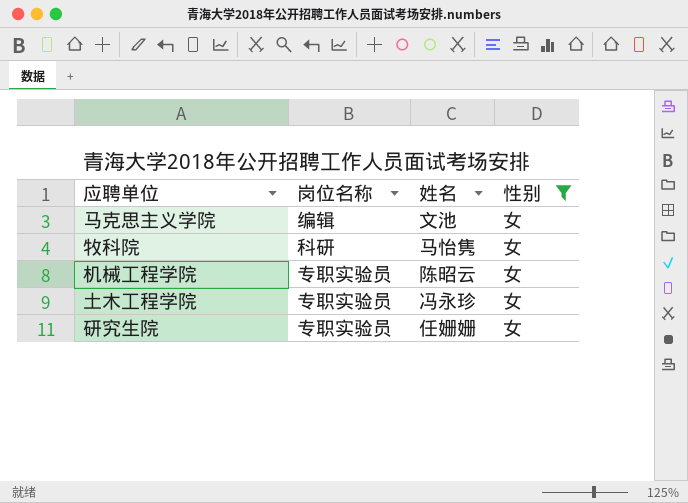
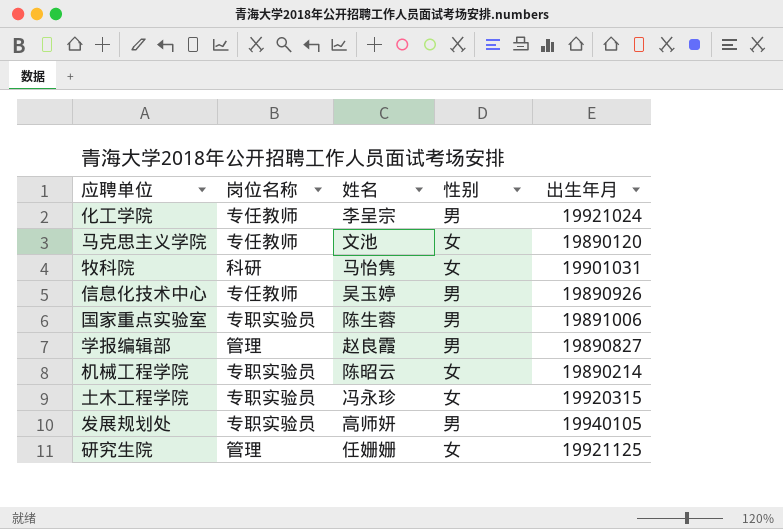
filter: 性别 = 女 -> none
column 出生年月 | position: none -> 5
马克思主义学院 | 岗位名称: 编辑 -> 专任教师
研究生院 | 岗位名称: 专职实验员 -> 管理

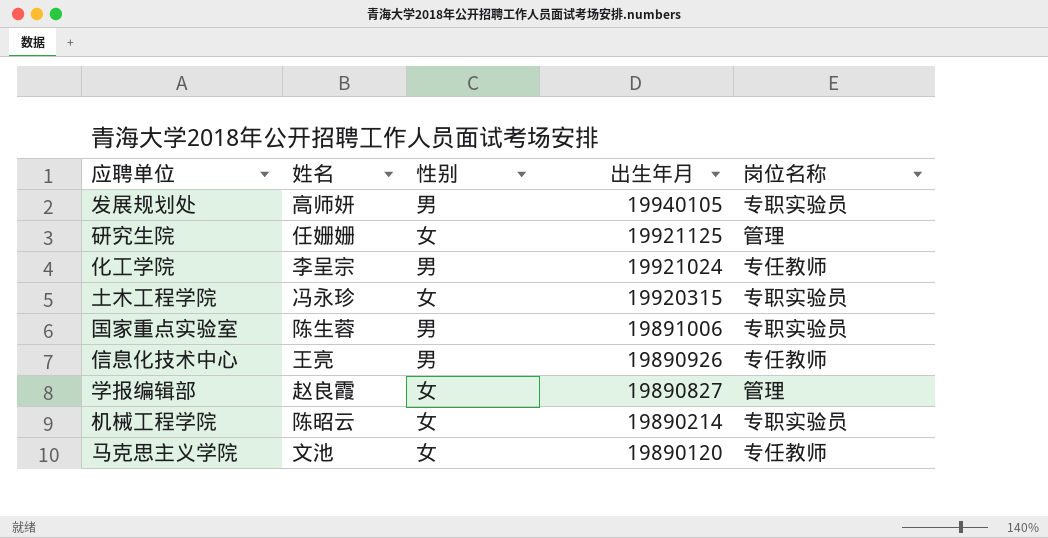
row order: none -> 出生年月 descending
column 岗位名称 | position: 2 -> 5
row 牧科院: 科研 | 马怡隽 | 女 | 19901031 -> none
信息化技术中心 | 姓名: 吴玉婷 -> 王亮
学报编辑部 | 性别: 男 -> 女

